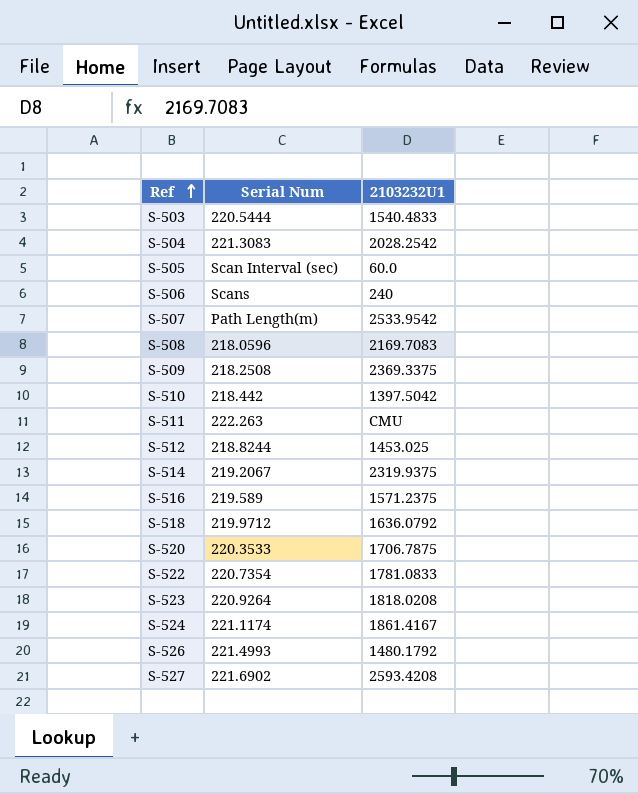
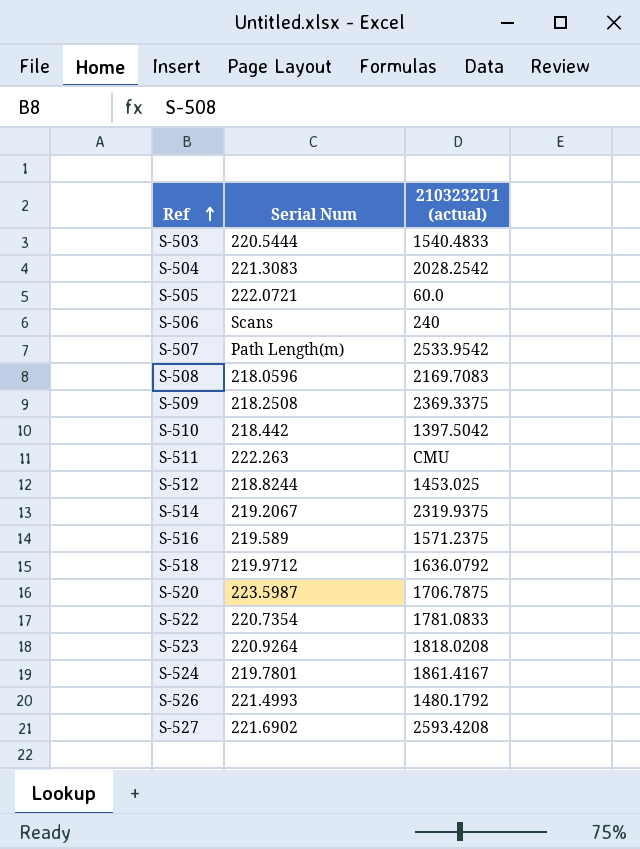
column name: 2103232U1 -> 2103232U1 (actual)
S-505 | Serial Num: Scan Interval (sec) -> 222.0721
S-520 | Serial Num: 220.3533 -> 223.5987
S-524 | Serial Num: 221.1174 -> 219.7801

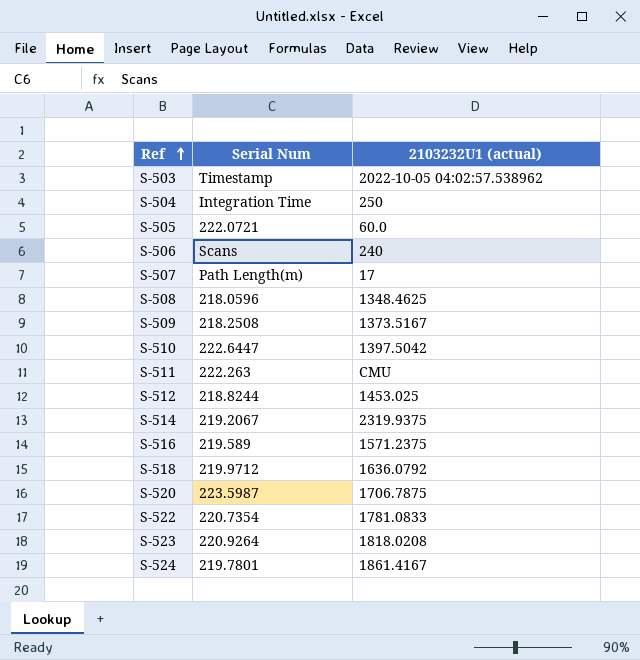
row S-526: 221.4993 | 1480.1792 -> none
row S-527: 221.6902 | 2593.4208 -> none
S-503 | Serial Num: 220.5444 -> Timestamp
S-503 | 2103232U1 (actual): 1540.4833 -> 2022-10-05 04:02:57.538962
S-504 | Serial Num: 221.3083 -> Integration Time
S-504 | 2103232U1 (actual): 2028.2542 -> 250
S-507 | 2103232U1 (actual): 2533.9542 -> 17
S-508 | 2103232U1 (actual): 2169.7083 -> 1348.4625
S-509 | 2103232U1 (actual): 2369.3375 -> 1373.5167
S-510 | Serial Num: 218.442 -> 222.6447

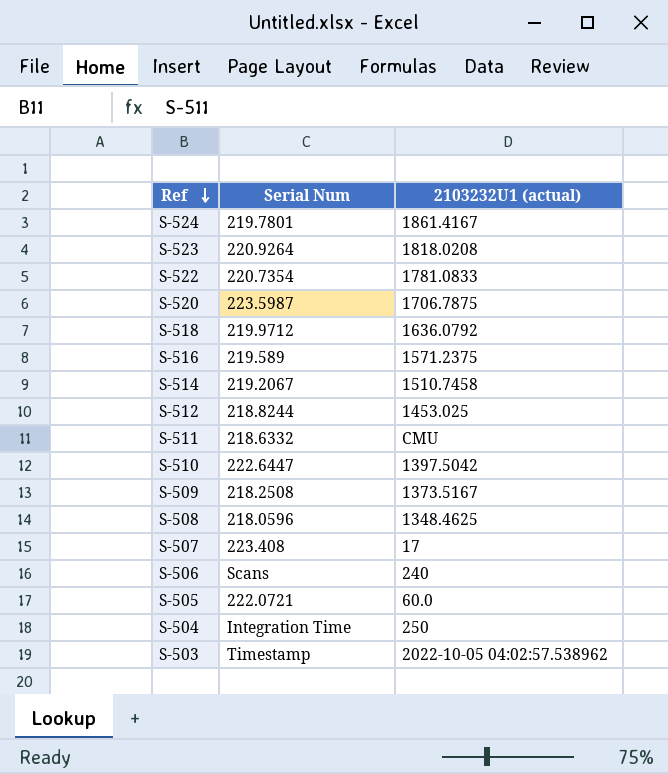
row order: Ref ascending -> Ref descending
S-514 | 2103232U1 (actual): 2319.9375 -> 1510.7458
S-511 | Serial Num: 222.263 -> 218.6332
S-507 | Serial Num: Path Length(m) -> 223.408

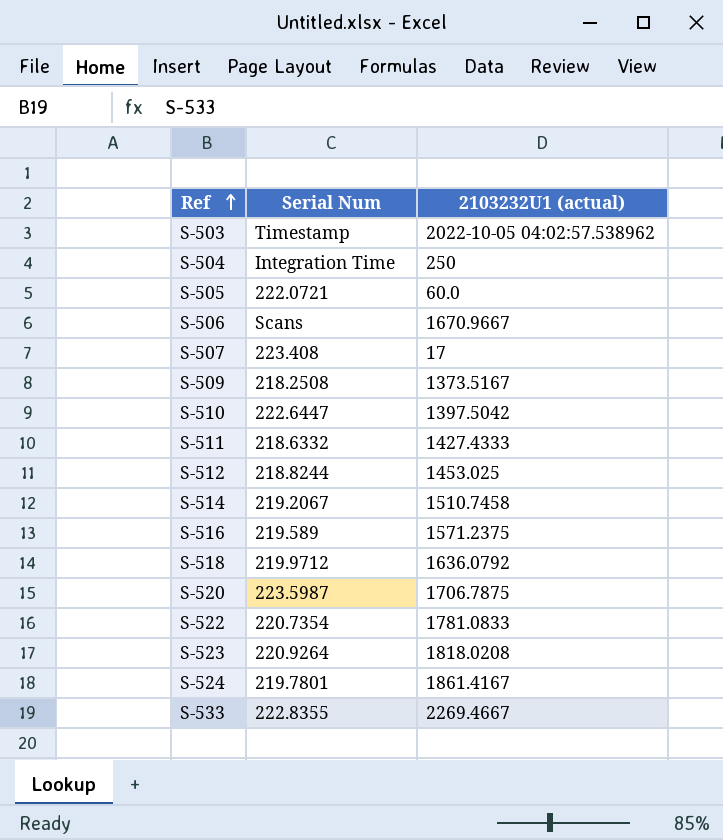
row order: Ref descending -> Ref ascending
row S-508: 218.0596 | 1348.4625 -> none
S-506 | 2103232U1 (actual): 240 -> 1670.9667
S-511 | 2103232U1 (actual): CMU -> 1427.4333
row S-533: none -> 222.8355 | 2269.4667

